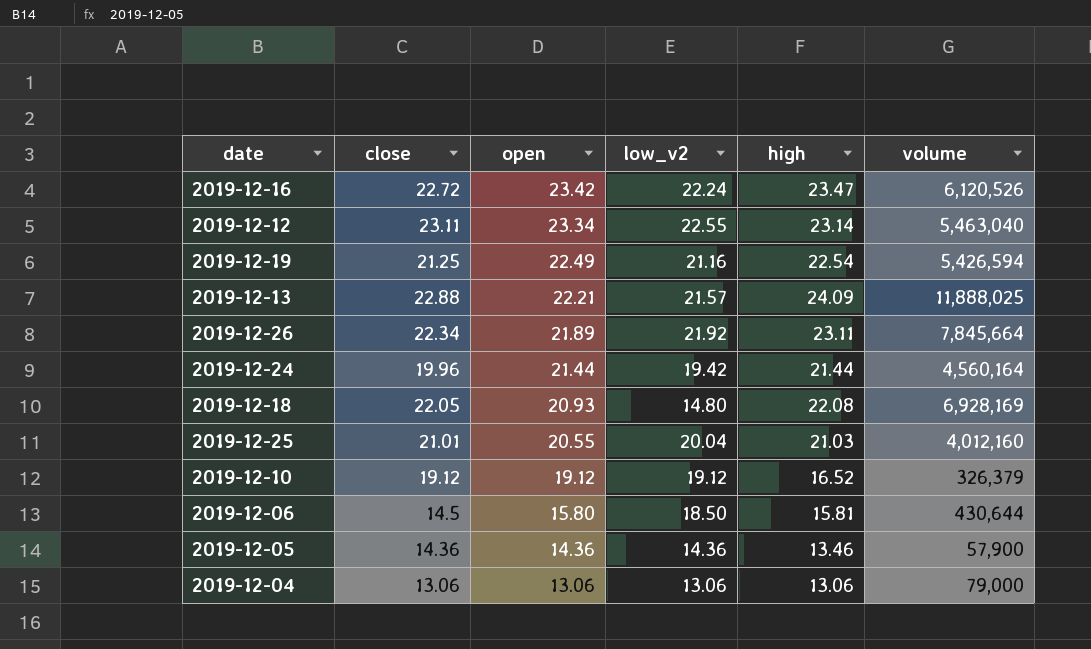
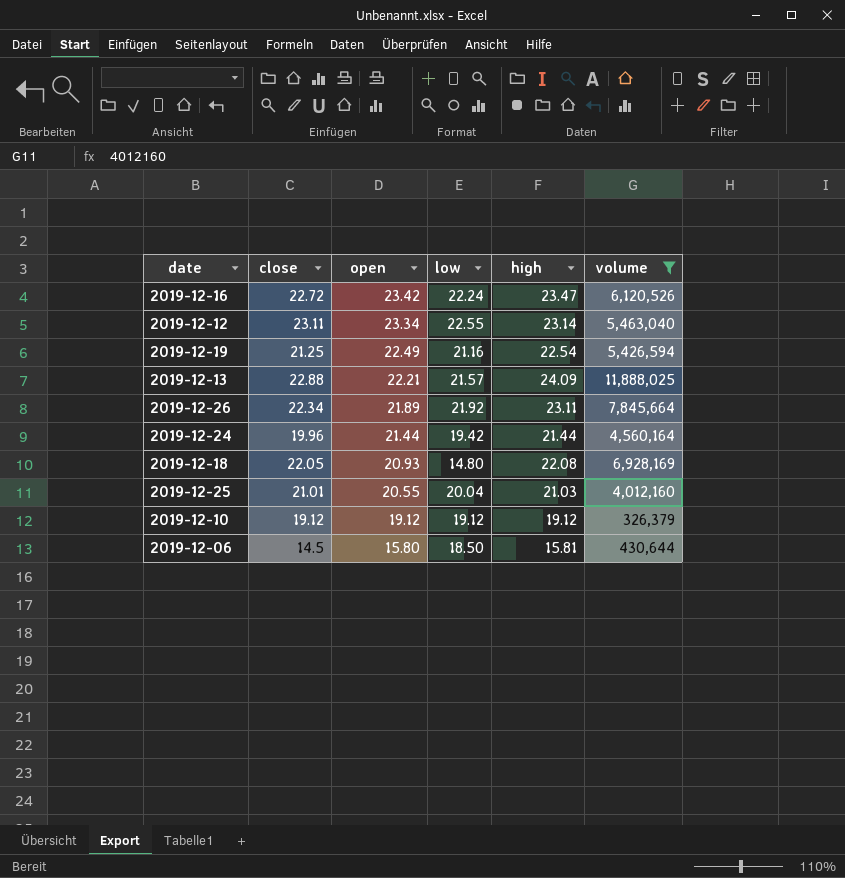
filter: none -> volume >= 326,379
column name: low_v2 -> low
2019-12-10 | high: 16.52 -> 19.12

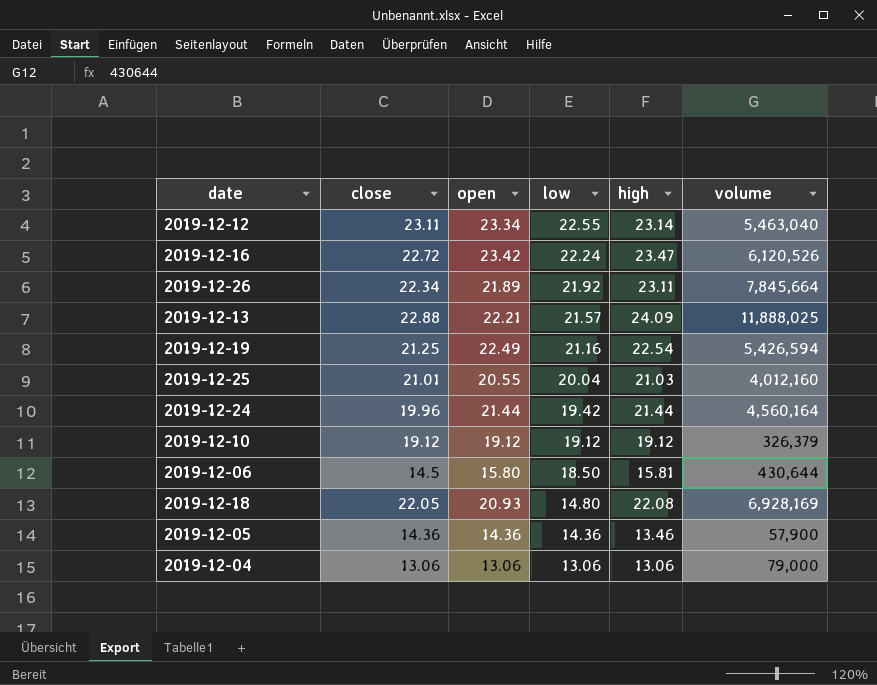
filter: volume >= 326,379 -> none
row order: open descending -> low descending

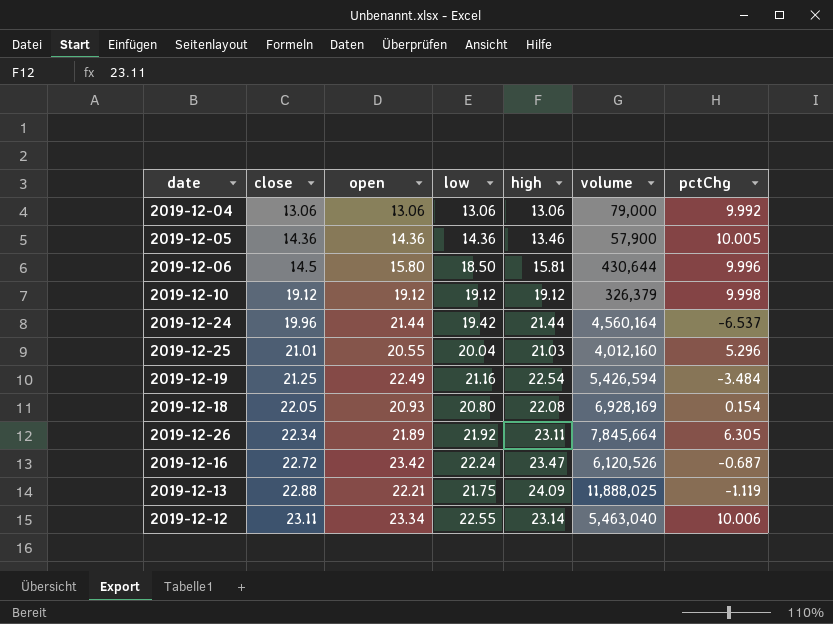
row order: low descending -> close ascending
column pctChg | position: none -> 7
2019-12-18 | low: 14.80 -> 20.80
2019-12-13 | low: 21.57 -> 21.75

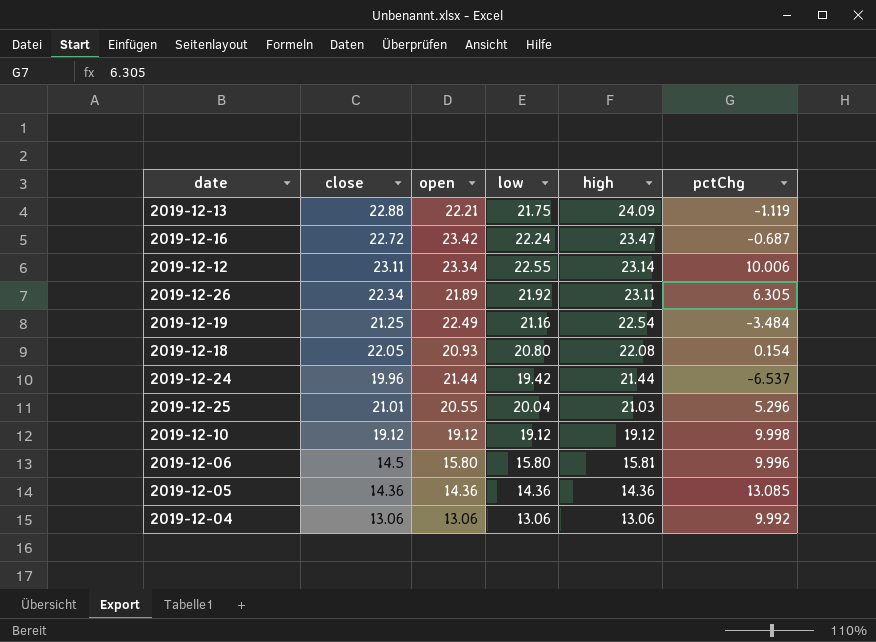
row order: close ascending -> high descending
column volume | position: 6 -> none
2019-12-06 | low: 18.50 -> 15.80
2019-12-05 | high: 13.46 -> 14.36
2019-12-05 | pctChg: 10.005 -> 13.085

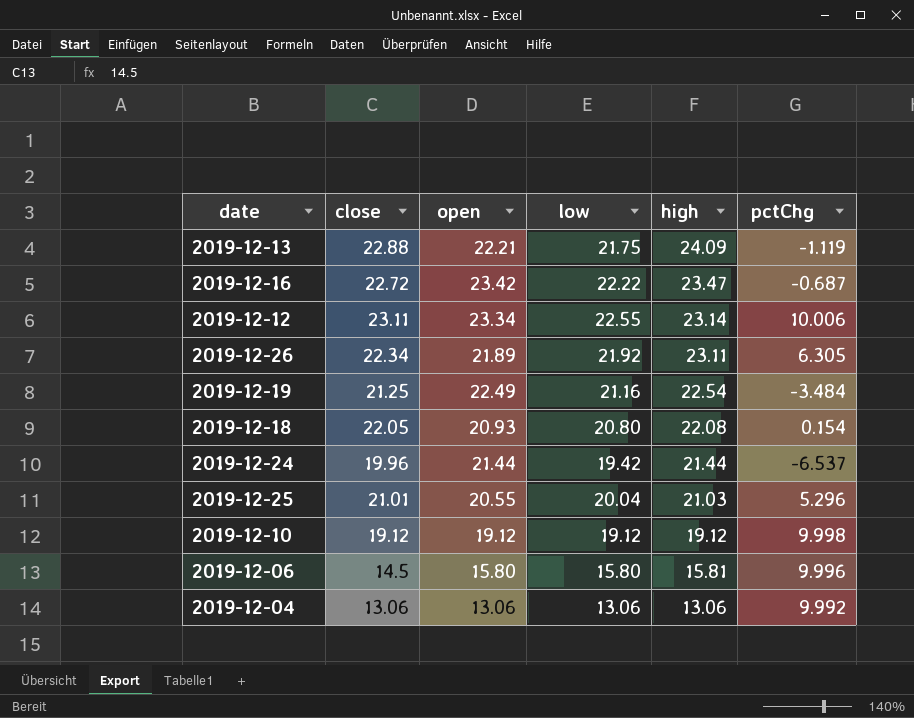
row 2019-12-05: 14.36 | 14.36 | 14.36 | 14.36 | 13.085 -> none
2019-12-16 | low: 22.24 -> 22.22

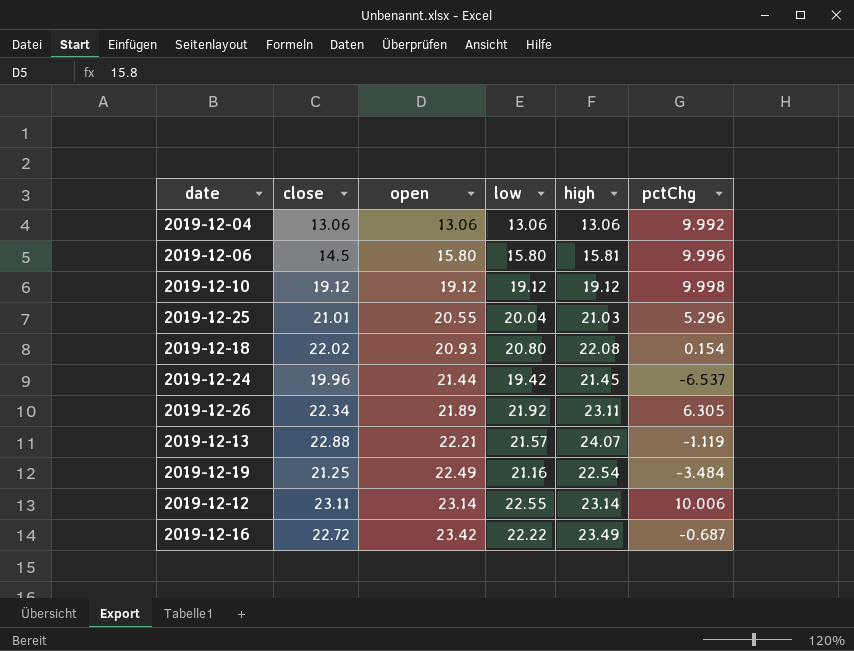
row order: high descending -> open ascending
2019-12-18 | close: 22.05 -> 22.02
2019-12-24 | high: 21.44 -> 21.45
2019-12-13 | low: 21.75 -> 21.57
2019-12-13 | high: 24.09 -> 24.07
2019-12-12 | open: 23.34 -> 23.14
2019-12-16 | high: 23.47 -> 23.49

